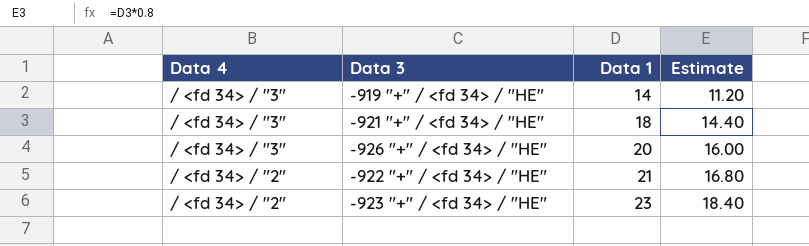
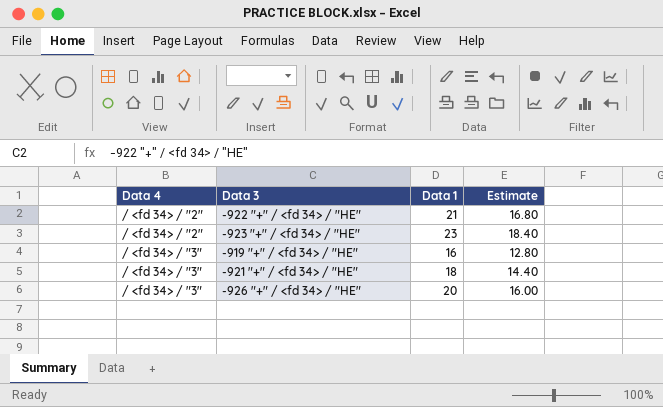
row order: Data 4 descending -> Data 4 ascending
-919 "+" / <fd 34> / "HE" | Data 1: 14 -> 16
-919 "+" / <fd 34> / "HE" | Estimate: 11.20 -> 12.80

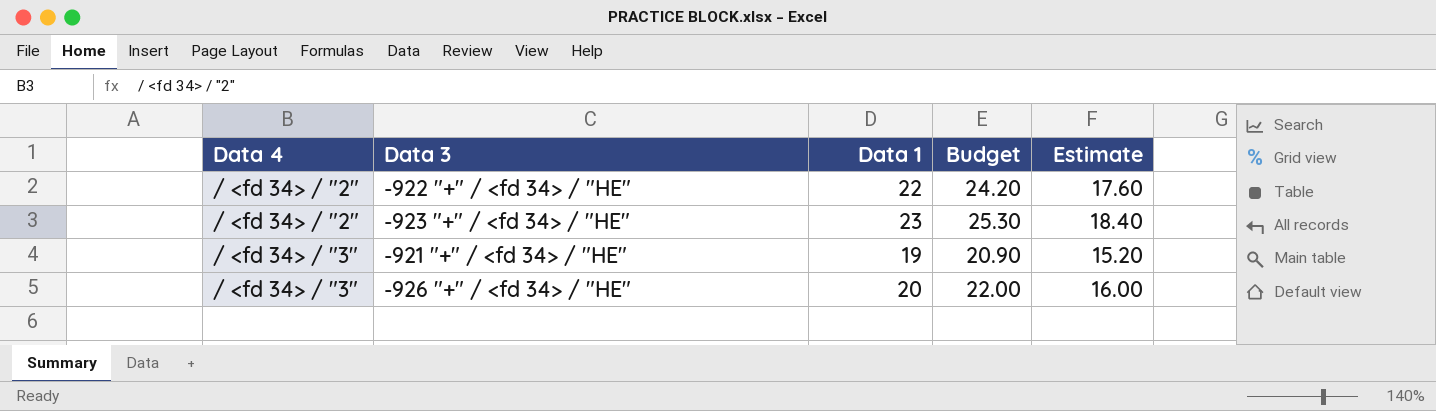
column Budget | formula: none -> [Data 1] * 1.1
row -919 "+" / <fd 34> / "HE": / <fd 34> / "3" | 16 | 12.80 -> none
-922 "+" / <fd 34> / "HE" | Data 1: 21 -> 22
-922 "+" / <fd 34> / "HE" | Estimate: 16.80 -> 17.60
-921 "+" / <fd 34> / "HE" | Data 1: 18 -> 19
-921 "+" / <fd 34> / "HE" | Estimate: 14.40 -> 15.20

